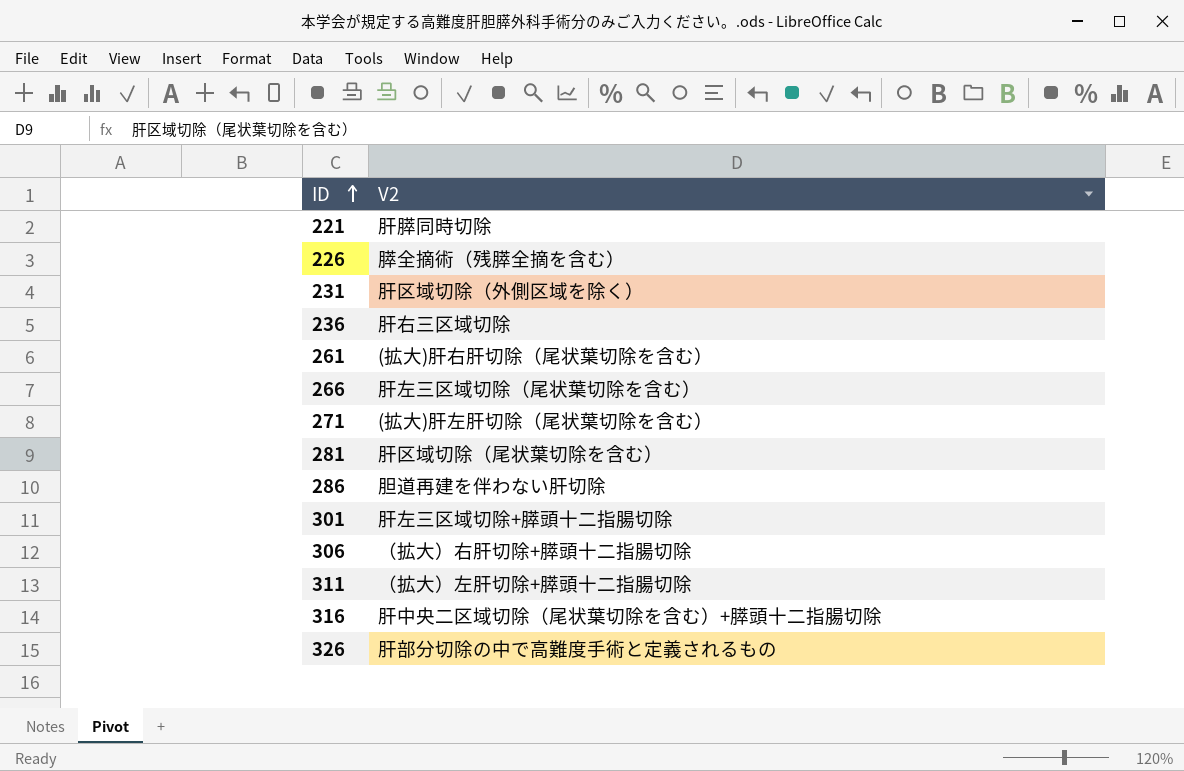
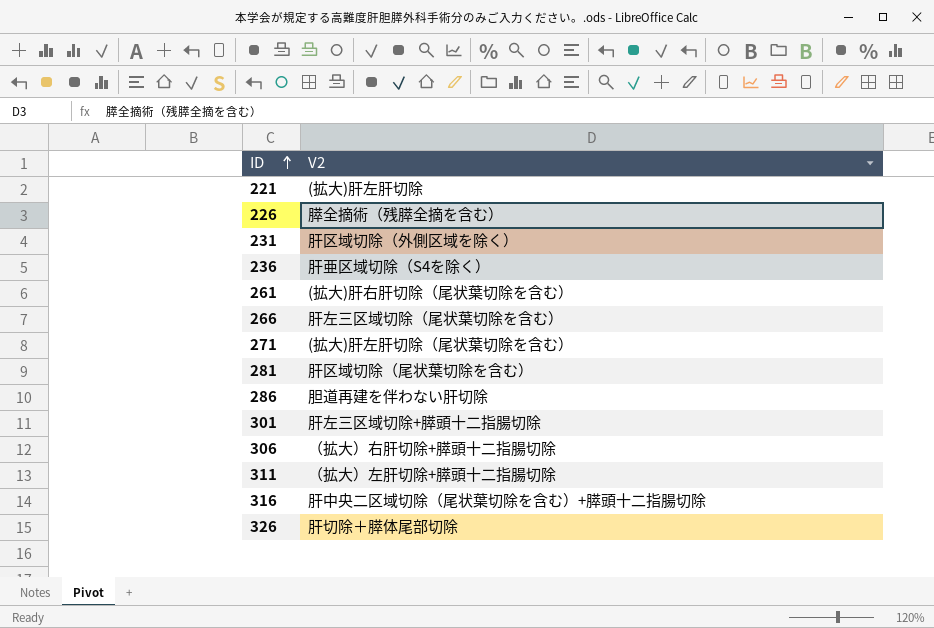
221 | V2: 肝膵同時切除 -> (拡大)肝左肝切除
236 | V2: 肝右三区域切除 -> 肝亜区域切除（S4を除く）
326 | V2: 肝部分切除の中で高難度手術と定義されるもの -> 肝切除＋膵体尾部切除

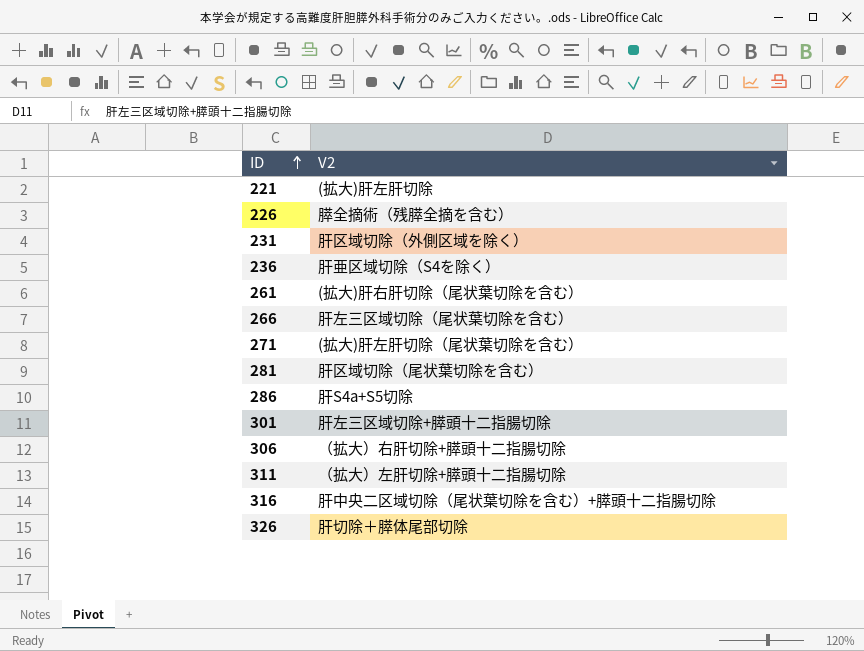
286 | V2: 胆道再建を伴わない肝切除 -> 肝S4a+S5切除

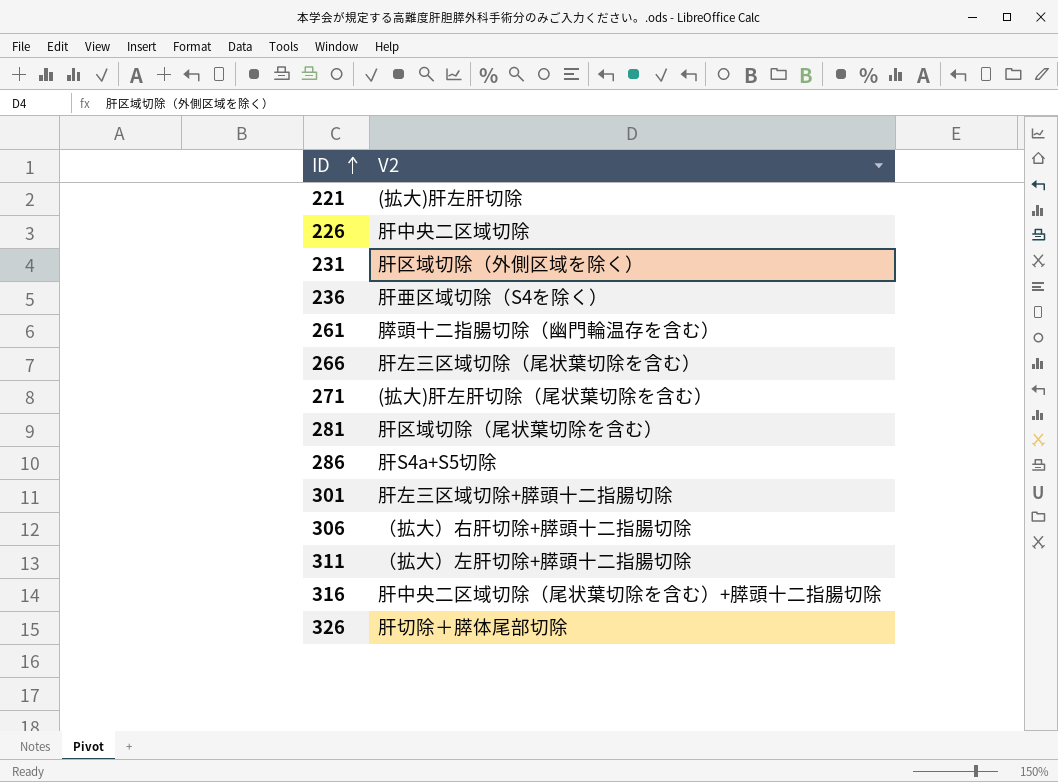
226 | V2: 膵全摘術（残膵全摘を含む） -> 肝中央二区域切除
261 | V2: (拡大)肝右肝切除（尾状葉切除を含む） -> 膵頭十二指腸切除（幽門輪温存を含む）

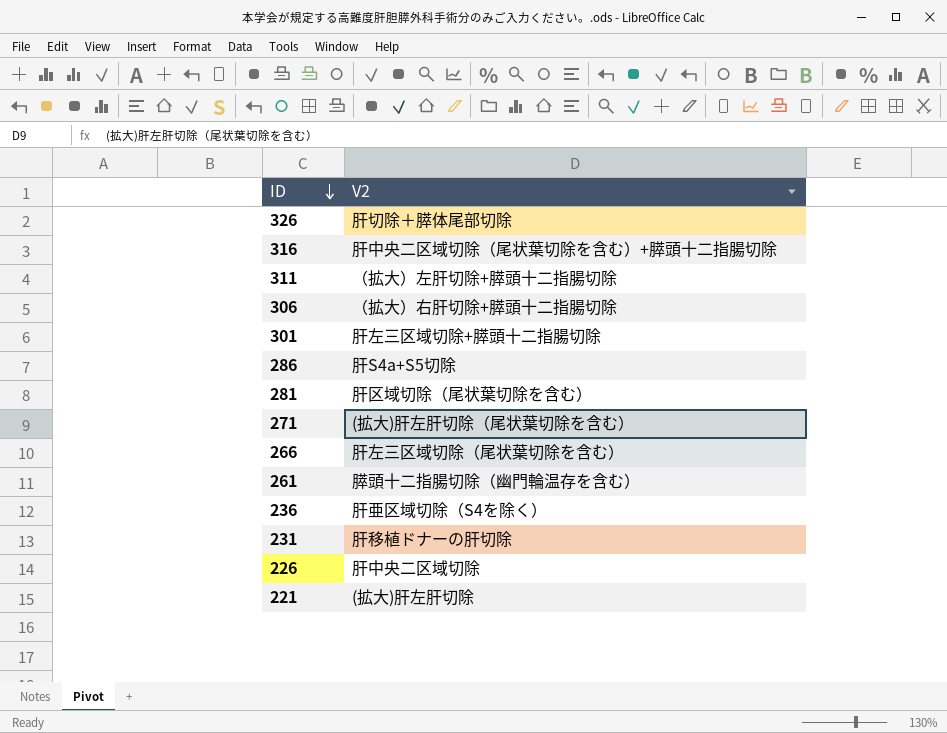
row order: ID ascending -> ID descending
231 | V2: 肝区域切除（外側区域を除く） -> 肝移植ドナーの肝切除

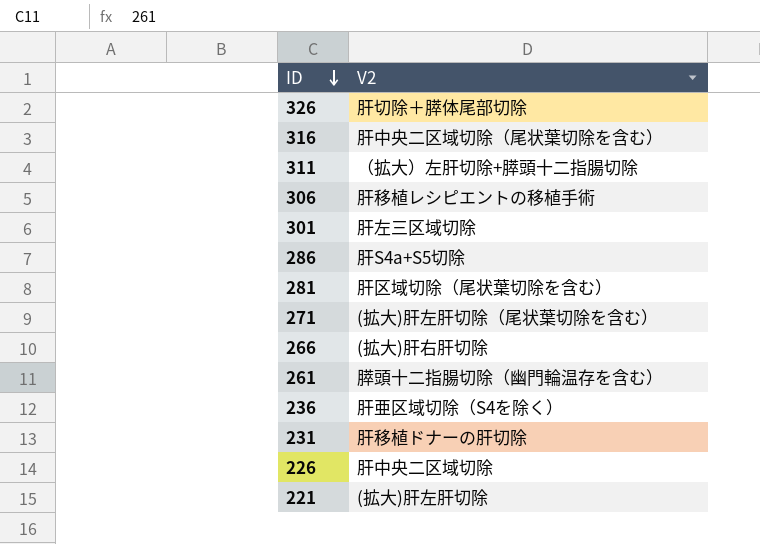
316 | V2: 肝中央二区域切除（尾状葉切除を含む）+膵頭十二指腸切除 -> 肝中央二区域切除（尾状葉切除を含む）
306 | V2: （拡大）右肝切除+膵頭十二指腸切除 -> 肝移植レシピエントの移植手術
301 | V2: 肝左三区域切除+膵頭十二指腸切除 -> 肝左三区域切除
266 | V2: 肝左三区域切除（尾状葉切除を含む） -> (拡大)肝右肝切除

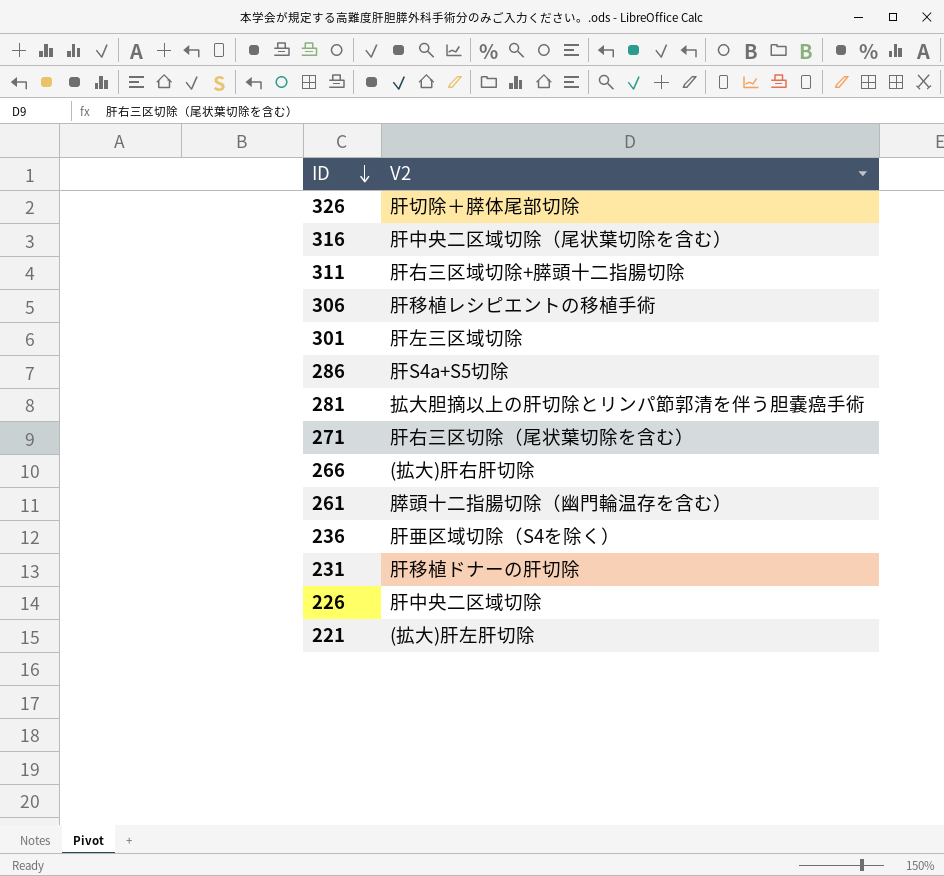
311 | V2: （拡大）左肝切除+膵頭十二指腸切除 -> 肝右三区域切除+膵頭十二指腸切除
281 | V2: 肝区域切除（尾状葉切除を含む） -> 拡大胆摘以上の肝切除とリンパ節郭清を伴う胆嚢癌手術
271 | V2: (拡大)肝左肝切除（尾状葉切除を含む） -> 肝右三区切除（尾状葉切除を含む）

